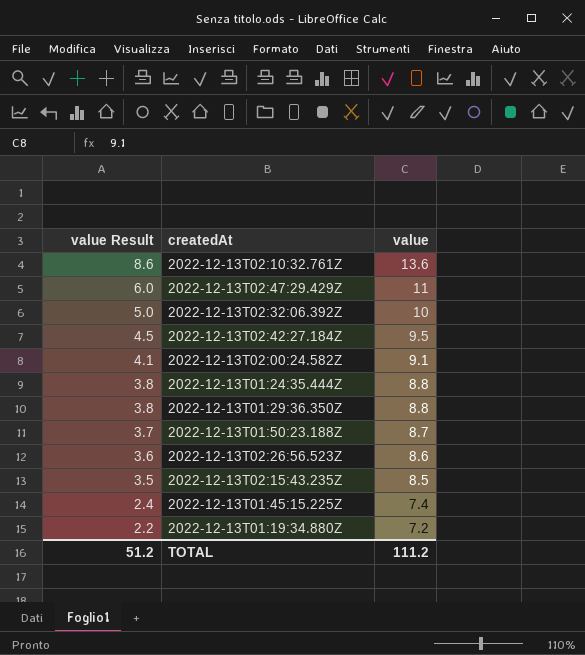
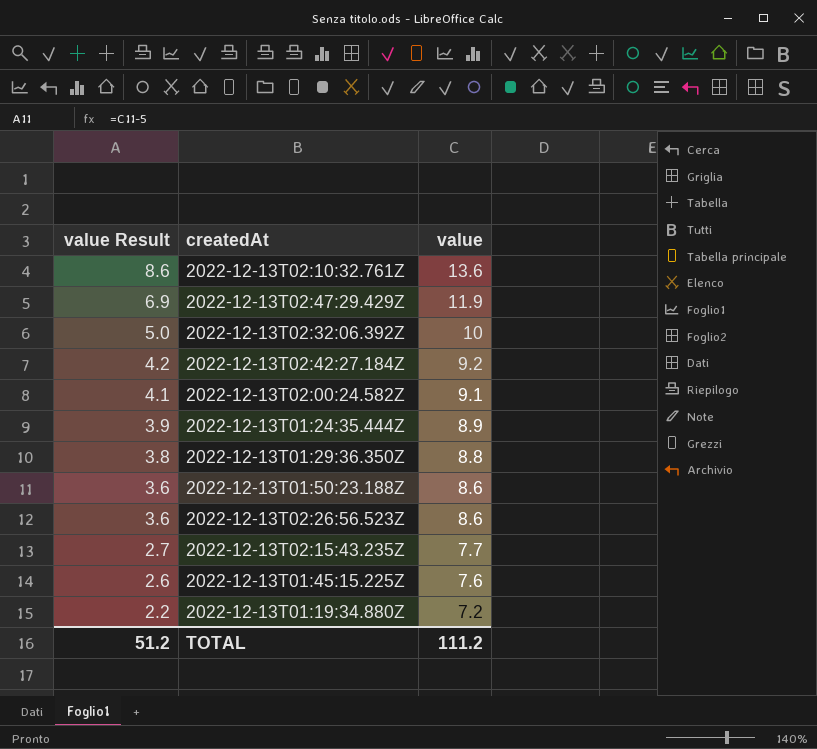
2022-12-13T02:47:29.429Z | value Result: 6.0 -> 6.9
2022-12-13T02:47:29.429Z | value: 11 -> 11.9
2022-12-13T02:42:27.184Z | value Result: 4.5 -> 4.2
2022-12-13T02:42:27.184Z | value: 9.5 -> 9.2
2022-12-13T01:24:35.444Z | value Result: 3.8 -> 3.9
2022-12-13T01:24:35.444Z | value: 8.8 -> 8.9
2022-12-13T01:50:23.188Z | value Result: 3.7 -> 3.6
2022-12-13T01:50:23.188Z | value: 8.7 -> 8.6
2022-12-13T02:15:43.235Z | value Result: 3.5 -> 2.7
2022-12-13T02:15:43.235Z | value: 8.5 -> 7.7
2022-12-13T01:45:15.225Z | value Result: 2.4 -> 2.6
2022-12-13T01:45:15.225Z | value: 7.4 -> 7.6

